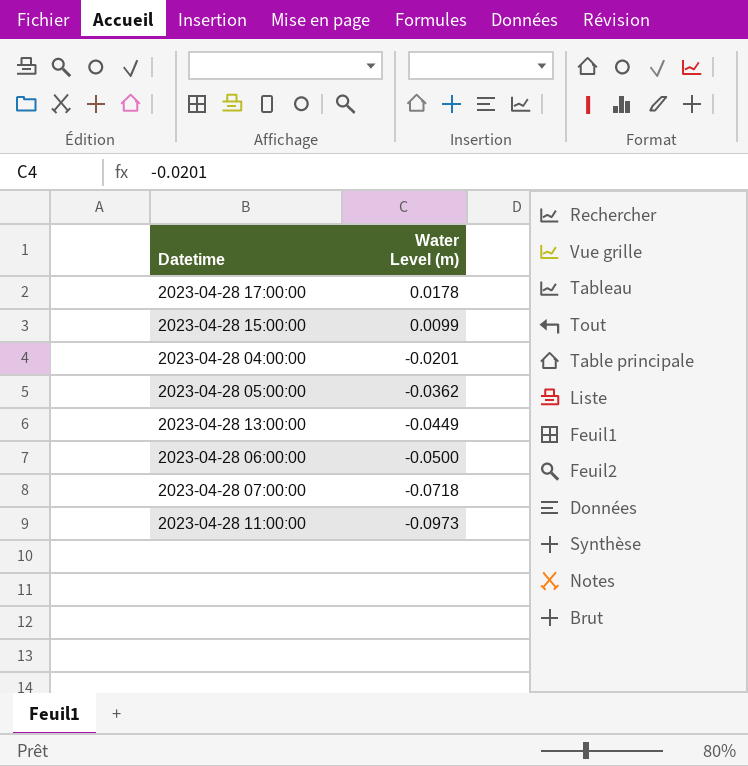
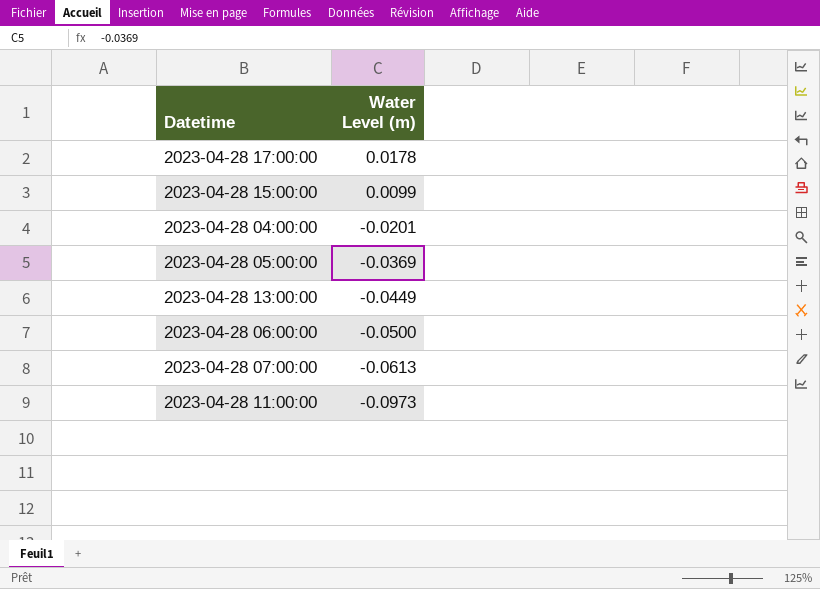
2023-04-28 05:00:00 | Water Level (m): -0.0362 -> -0.0369
2023-04-28 07:00:00 | Water Level (m): -0.0718 -> -0.0613

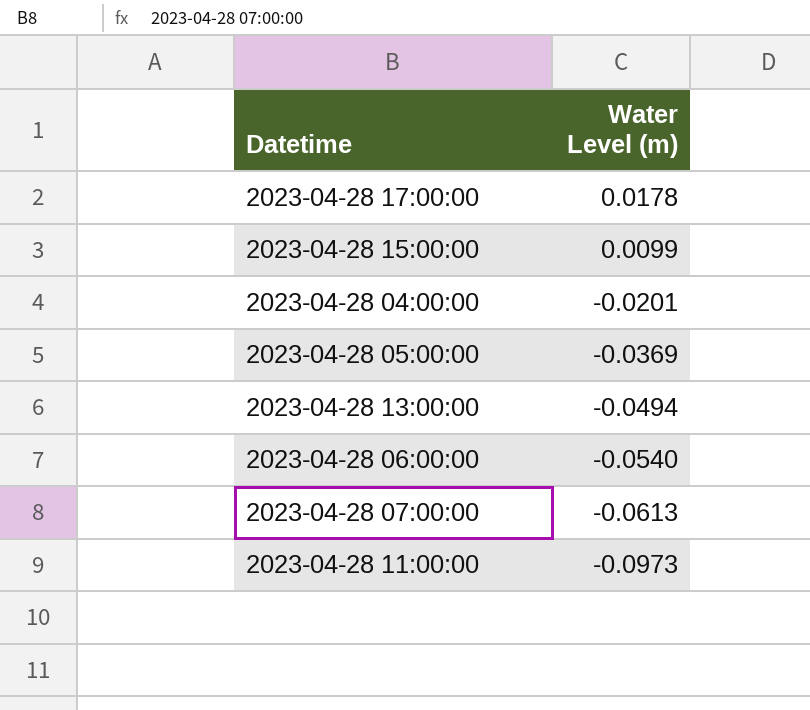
2023-04-28 13:00:00 | Water Level (m): -0.0449 -> -0.0494
2023-04-28 06:00:00 | Water Level (m): -0.0500 -> -0.0540

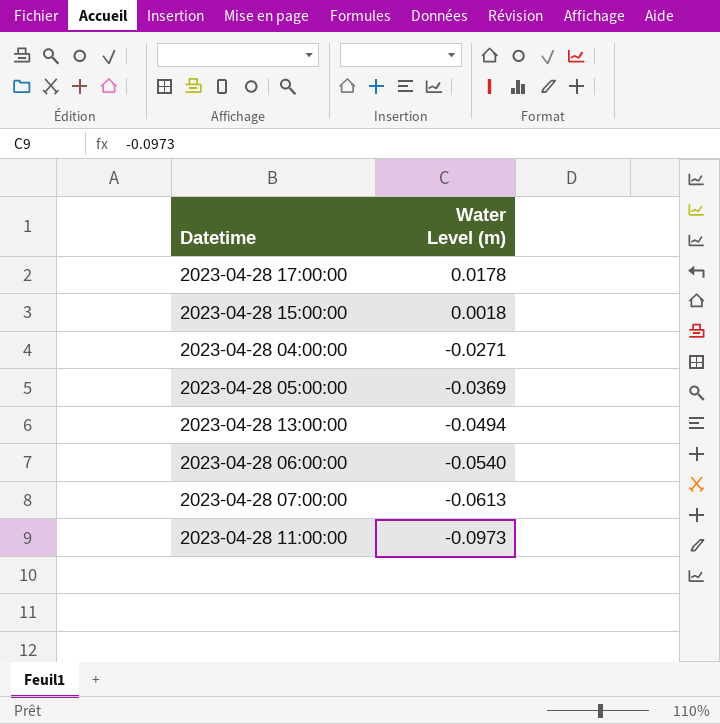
2023-04-28 15:00:00 | Water Level (m): 0.0099 -> 0.0018
2023-04-28 04:00:00 | Water Level (m): -0.0201 -> -0.0271

